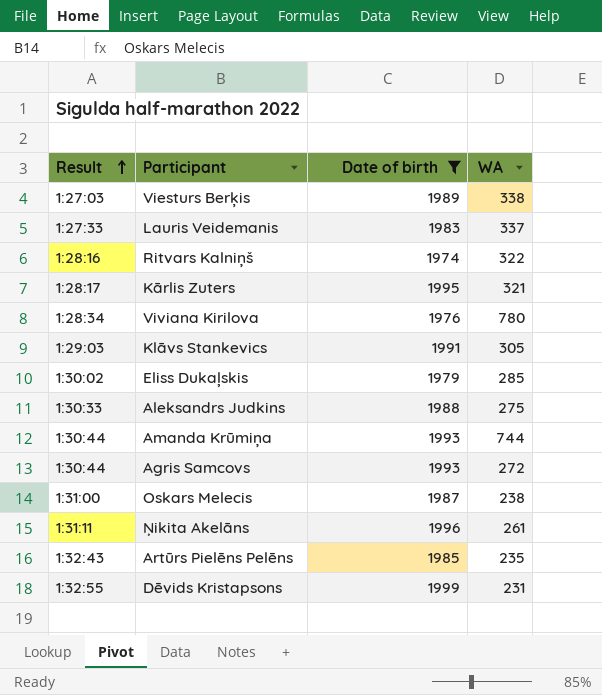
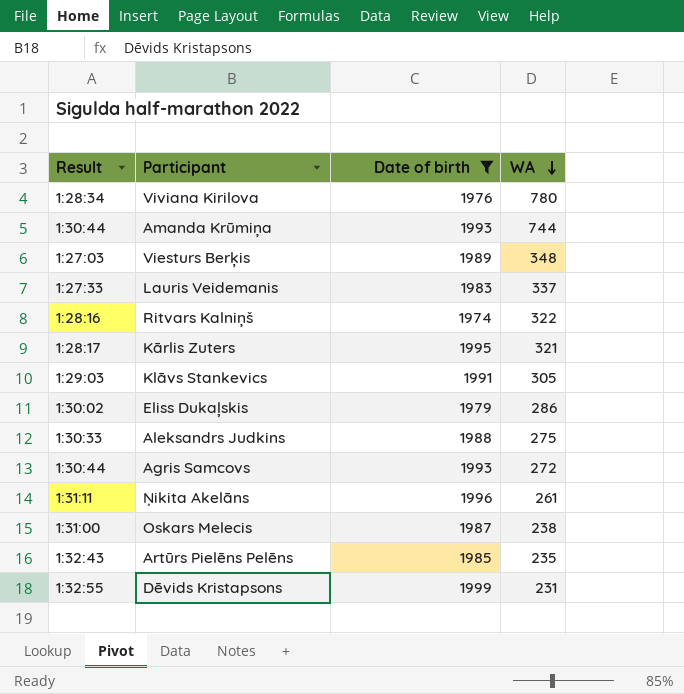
row order: Result ascending -> WA descending
Viesturs Berķis | WA: 338 -> 348
Eliss Dukaļskis | WA: 285 -> 286

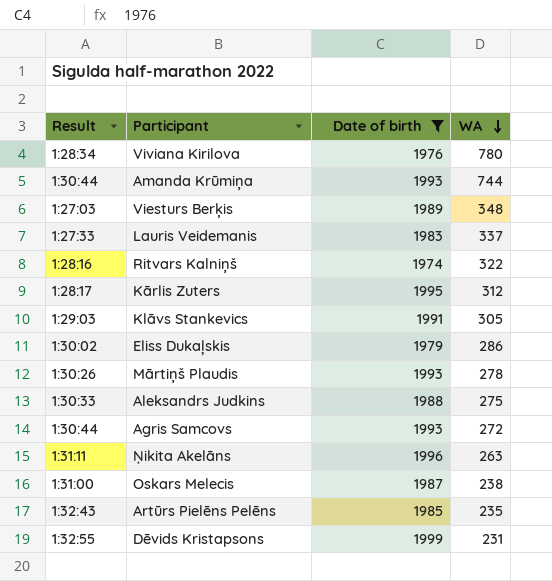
Kārlis Zuters | WA: 321 -> 312
row Mārtiņš Plaudis: none -> 1:30:26 | 1993 | 278
Ņikita Akelāns | WA: 261 -> 263

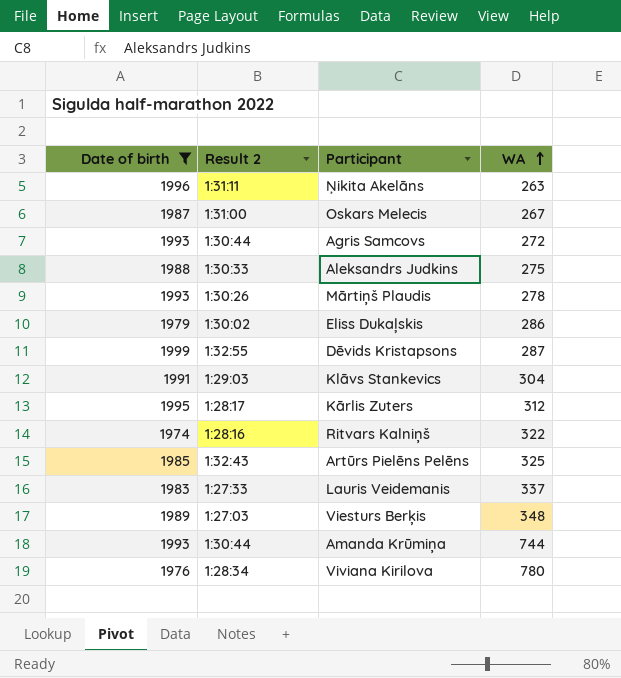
row order: WA descending -> WA ascending
column Date of birth | position: 3 -> 1
column name: Result -> Result 2
Oskars Melecis | WA: 238 -> 267
Dēvids Kristapsons | WA: 231 -> 287
Klāvs Stankevics | WA: 305 -> 304
Artūrs Pielēns Pelēns | WA: 235 -> 325

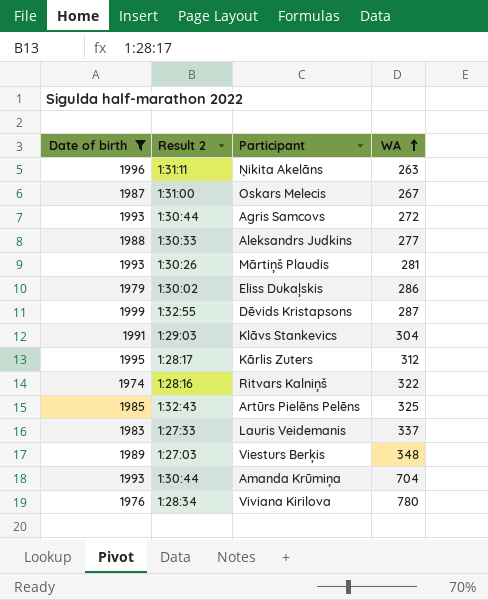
Aleksandrs Judkins | WA: 275 -> 277
Mārtiņš Plaudis | WA: 278 -> 281
Amanda Krūmiņa | WA: 744 -> 704

